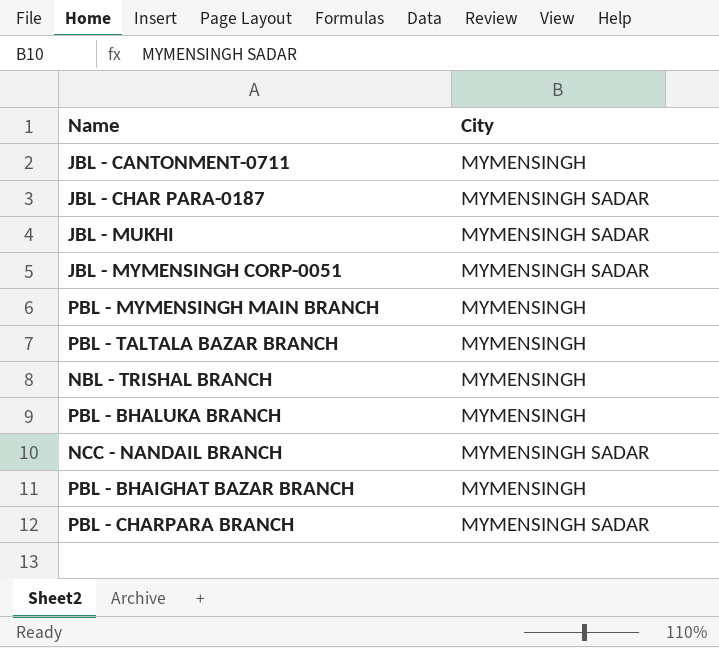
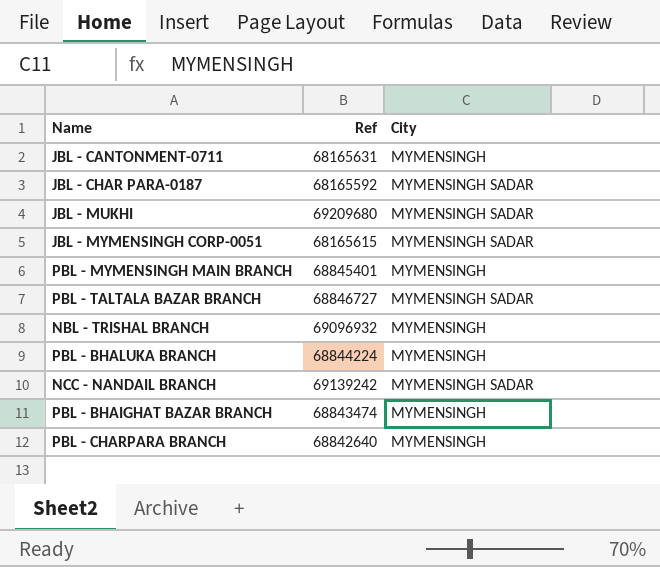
column Ref | position: none -> 2
PBL - TALTALA BAZAR BRANCH | City: MYMENSINGH -> MYMENSINGH SADAR
PBL - CHARPARA BRANCH | City: MYMENSINGH SADAR -> MYMENSINGH

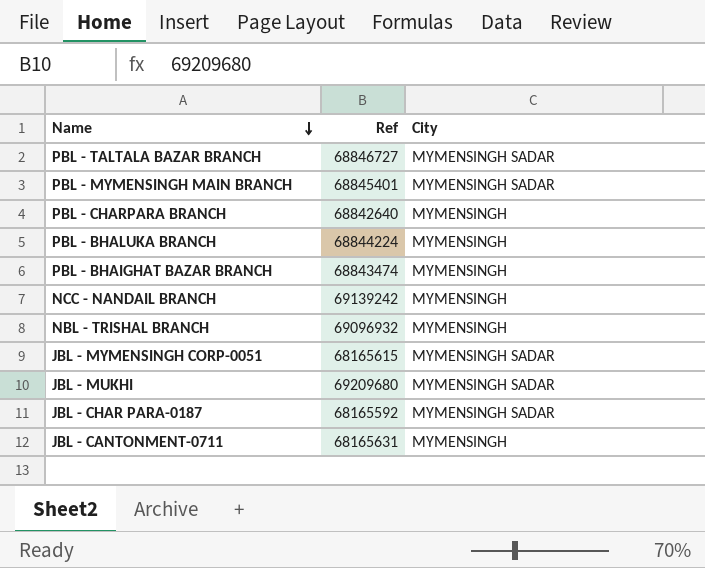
row order: none -> Name descending
PBL - MYMENSINGH MAIN BRANCH | City: MYMENSINGH -> MYMENSINGH SADAR
NCC - NANDAIL BRANCH | City: MYMENSINGH SADAR -> MYMENSINGH

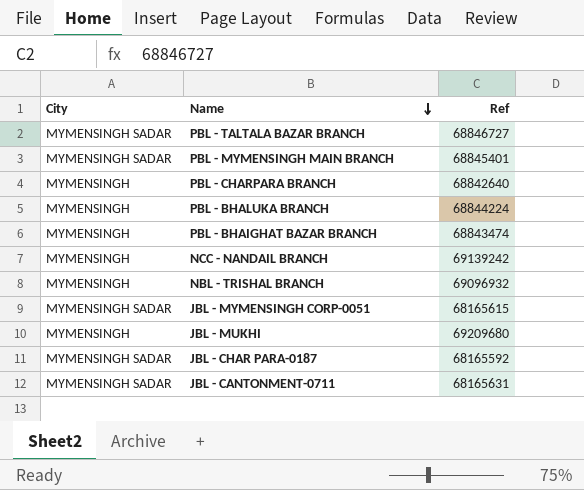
column City | position: 3 -> 1
JBL - MUKHI | City: MYMENSINGH SADAR -> MYMENSINGH
JBL - CANTONMENT-0711 | City: MYMENSINGH -> MYMENSINGH SADAR

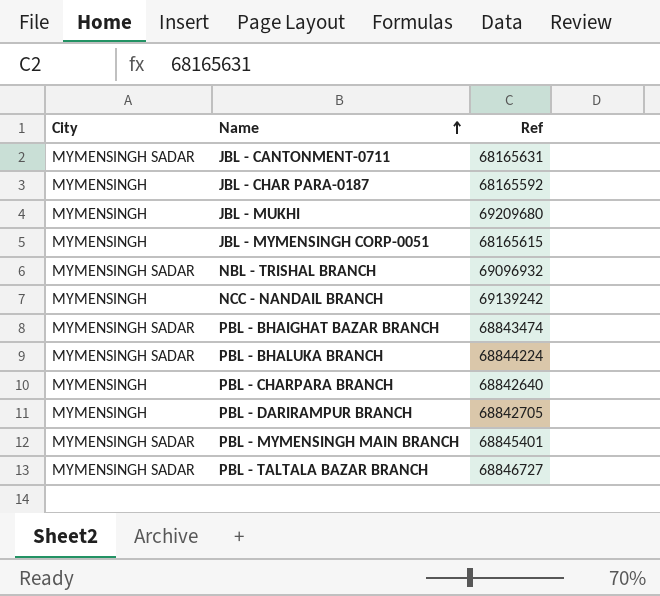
row order: Name descending -> Name ascending
JBL - CHAR PARA-0187 | City: MYMENSINGH SADAR -> MYMENSINGH
JBL - MYMENSINGH CORP-0051 | City: MYMENSINGH SADAR -> MYMENSINGH
NBL - TRISHAL BRANCH | City: MYMENSINGH -> MYMENSINGH SADAR
PBL - BHAIGHAT BAZAR BRANCH | City: MYMENSINGH -> MYMENSINGH SADAR
PBL - BHALUKA BRANCH | City: MYMENSINGH -> MYMENSINGH SADAR
row PBL - DARIRAMPUR BRANCH: none -> MYMENSINGH | 68842705

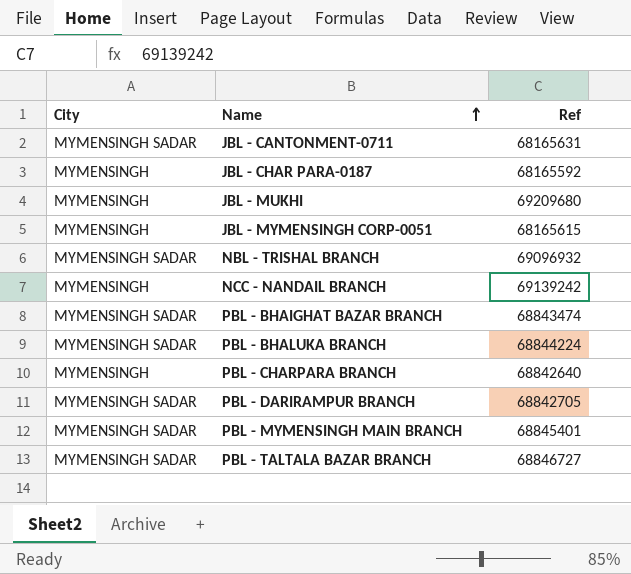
PBL - DARIRAMPUR BRANCH | City: MYMENSINGH -> MYMENSINGH SADAR

